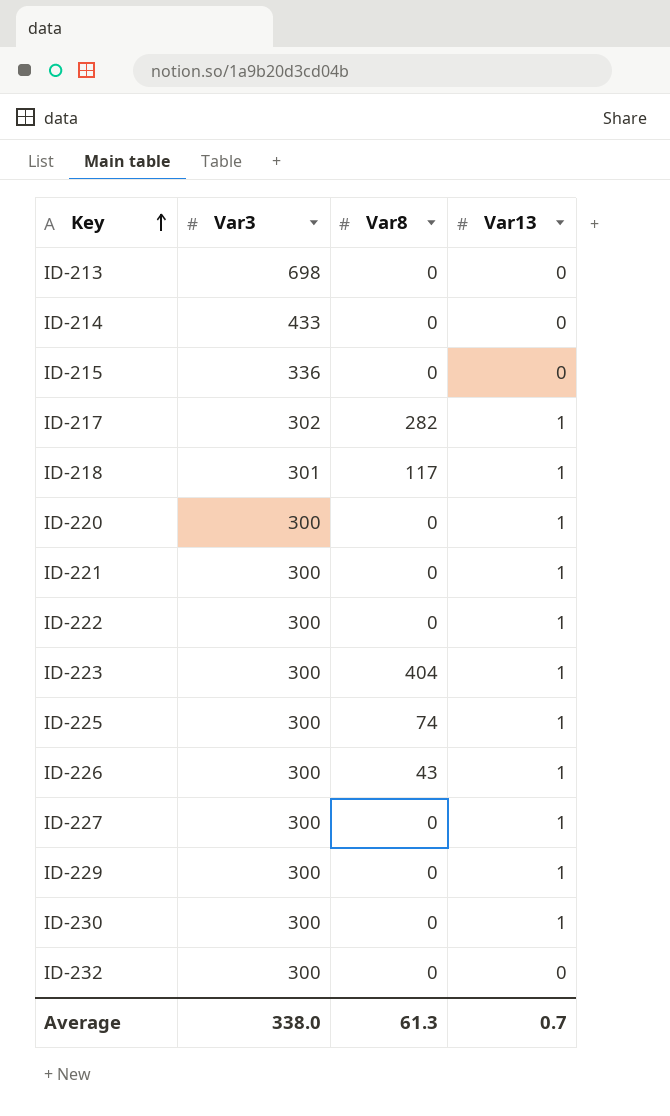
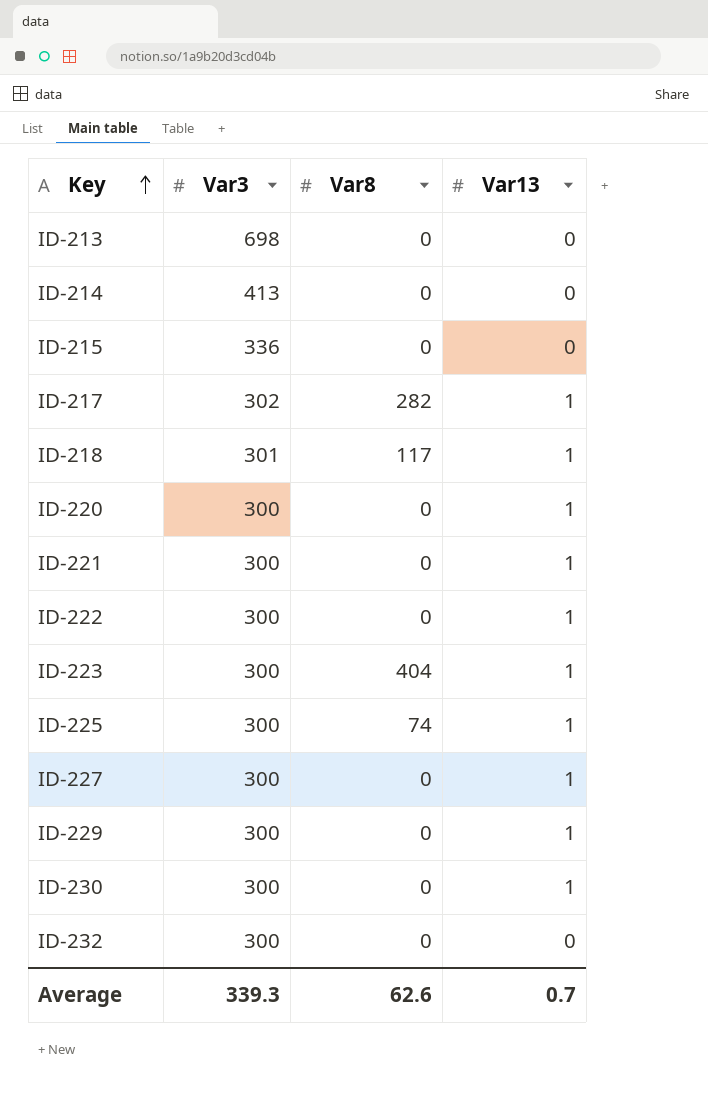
row ID-226: 300 | 43 | 1 -> none
ID-214 | Var3: 433 -> 413
Average | Var3: 338.0 -> 339.3
Average | Var8: 61.3 -> 62.6

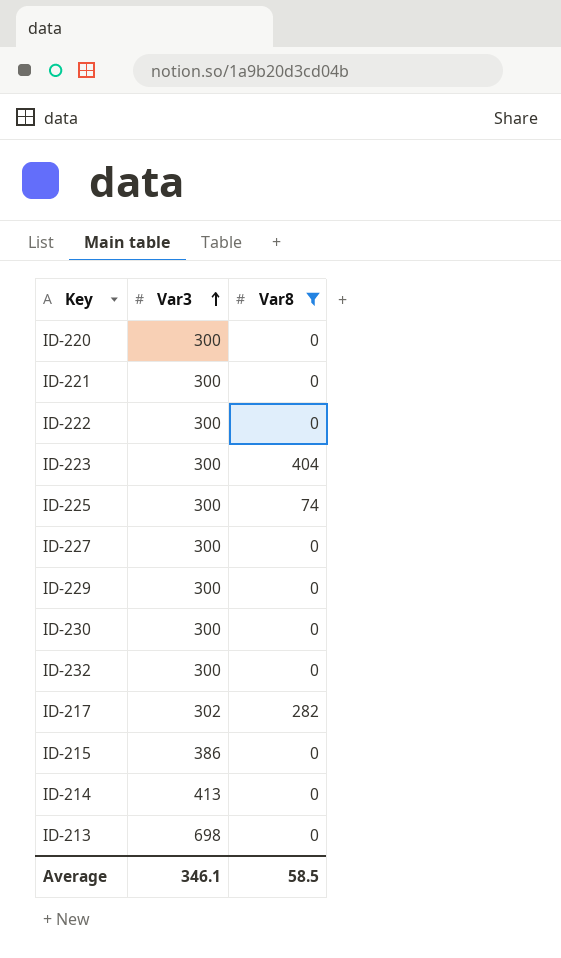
filter: none -> Var8 != 117
row order: Key ascending -> Var3 ascending
column Var13 | position: 4 -> none
ID-215 | Var3: 336 -> 386
Average | Var3: 339.3 -> 346.1
Average | Var8: 62.6 -> 58.5

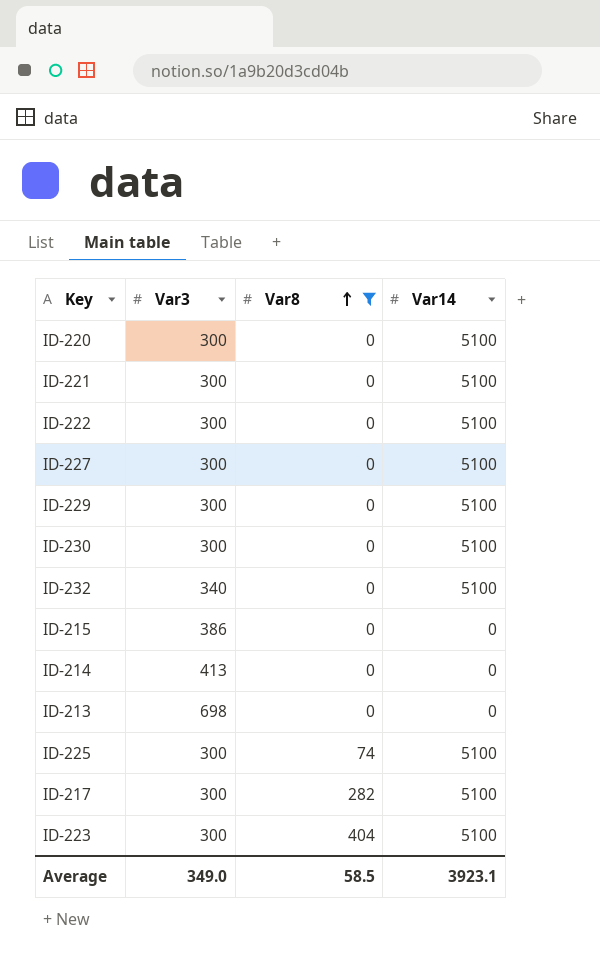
row order: Var3 ascending -> Var8 ascending
column Var14 | position: none -> 4
ID-232 | Var3: 300 -> 340
ID-217 | Var3: 302 -> 300
Average | Var3: 346.1 -> 349.0

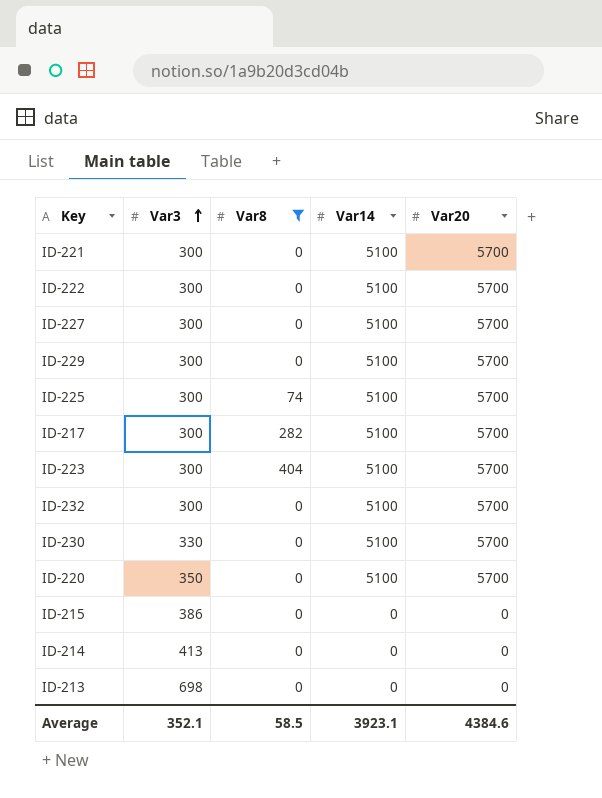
row order: Var8 ascending -> Var3 ascending
column Var20 | position: none -> 5
ID-232 | Var3: 340 -> 300
ID-230 | Var3: 300 -> 330
ID-220 | Var3: 300 -> 350
Average | Var3: 349.0 -> 352.1

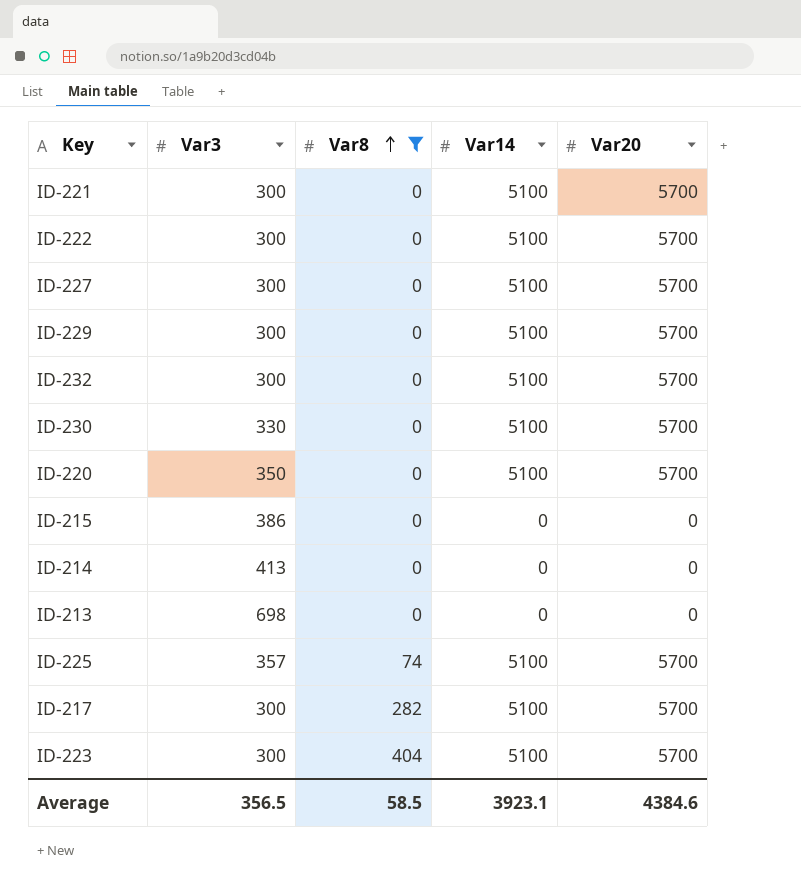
row order: Var3 ascending -> Var8 ascending
ID-225 | Var3: 300 -> 357
Average | Var3: 352.1 -> 356.5

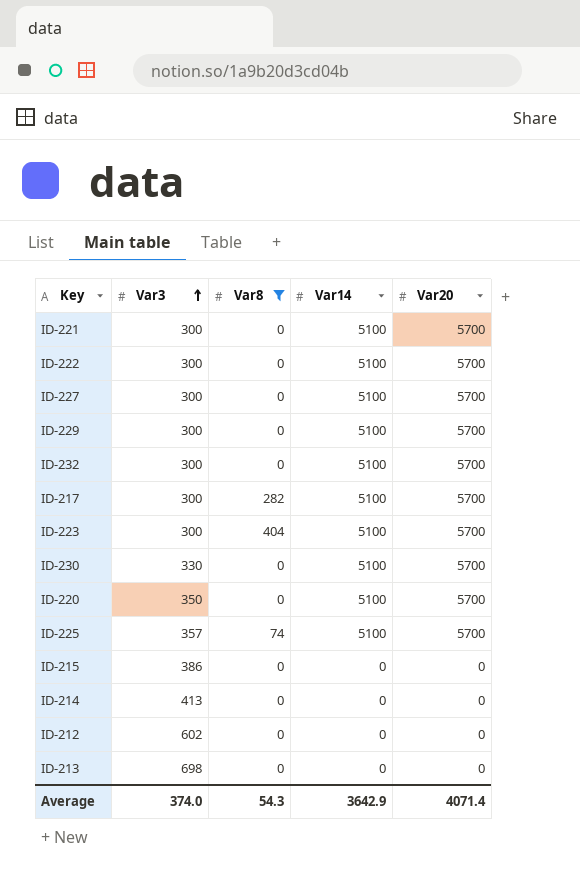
row order: Var8 ascending -> Var3 ascending
row ID-212: none -> 602 | 0 | 0 | 0
Average | Var3: 356.5 -> 374.0
Average | Var8: 58.5 -> 54.3
Average | Var14: 3923.1 -> 3642.9
Average | Var20: 4384.6 -> 4071.4

